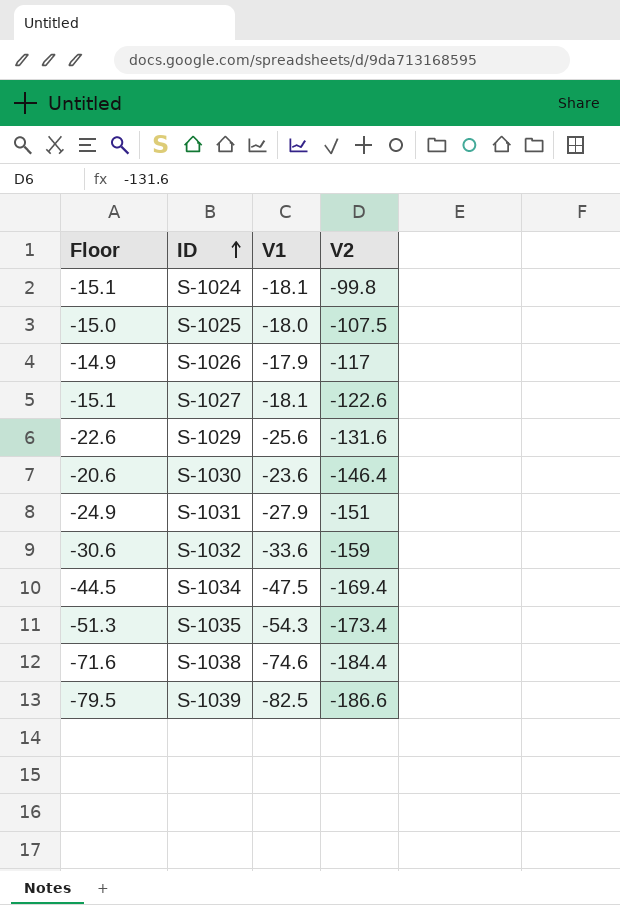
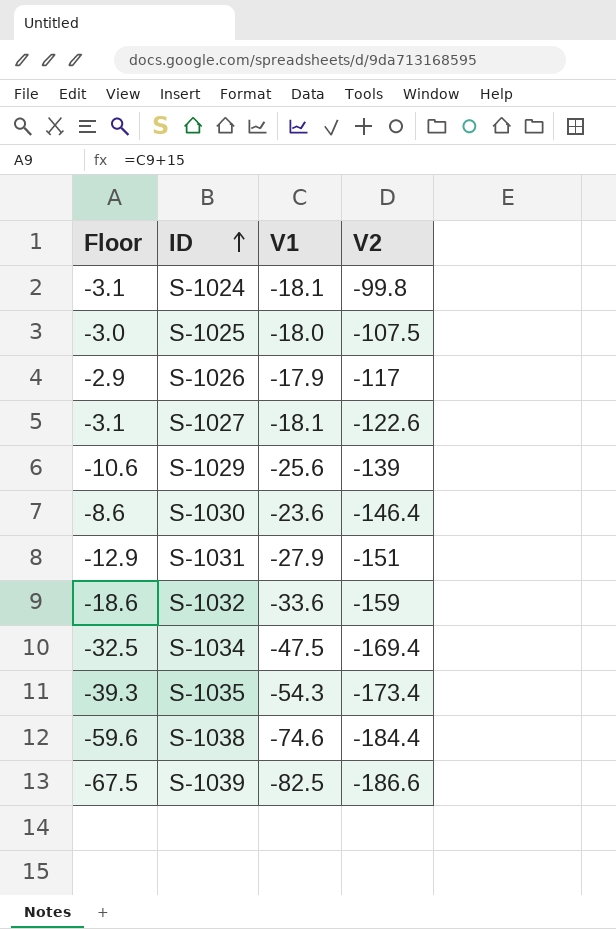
column Floor | formula: [V1] + 3 -> [V1] + 15
S-1029 | V2: -131.6 -> -139

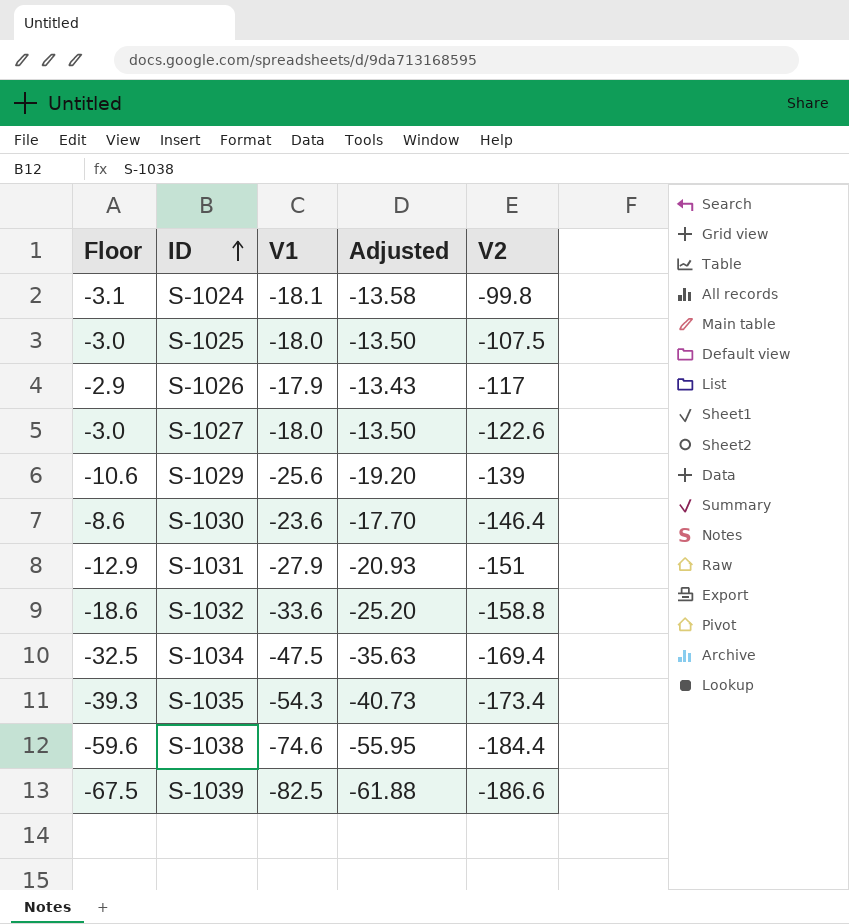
column Adjusted | formula: none -> [V1] * 0.75
S-1027 | Floor: -3.1 -> -3.0
S-1027 | V1: -18.1 -> -18.0
S-1032 | V2: -159 -> -158.8

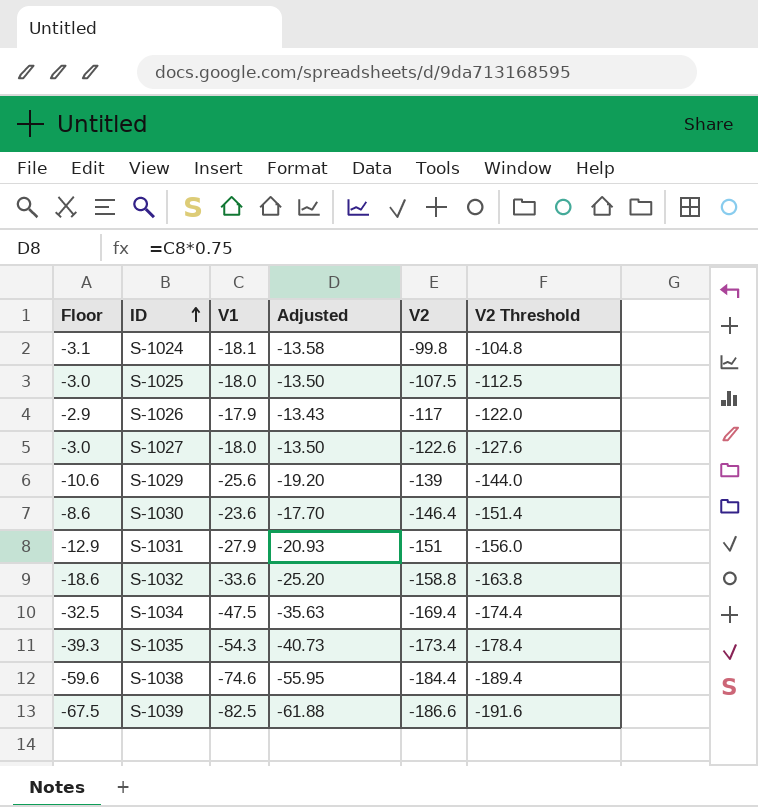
column V2 Threshold | formula: none -> [V2] - 5

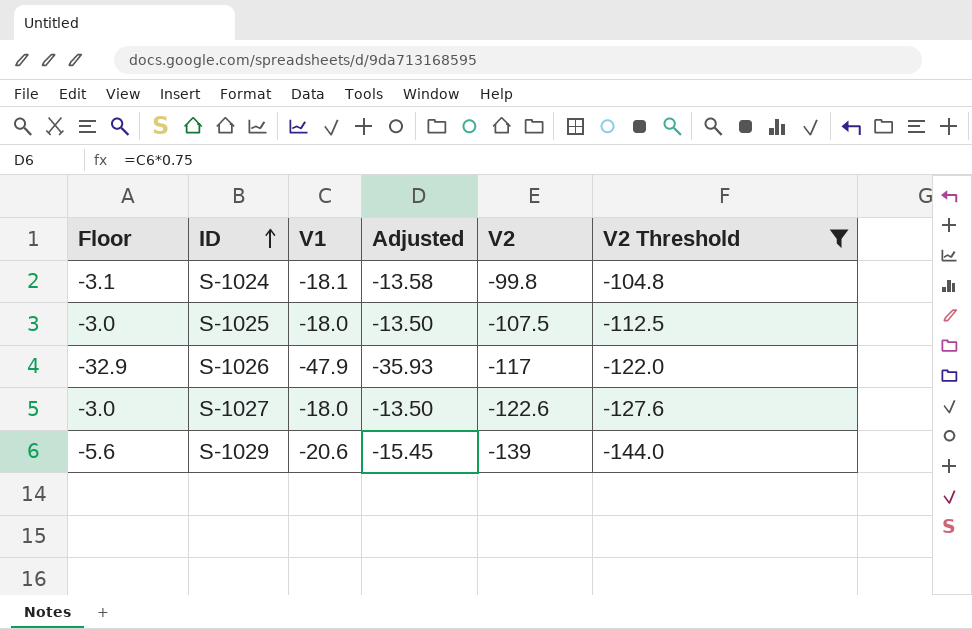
filter: none -> V2 Threshold >= -144.0
S-1026 | Floor: -2.9 -> -32.9
S-1026 | V1: -17.9 -> -47.9
S-1026 | Adjusted: -13.43 -> -35.93
S-1029 | Floor: -10.6 -> -5.6
S-1029 | V1: -25.6 -> -20.6
S-1029 | Adjusted: -19.20 -> -15.45

